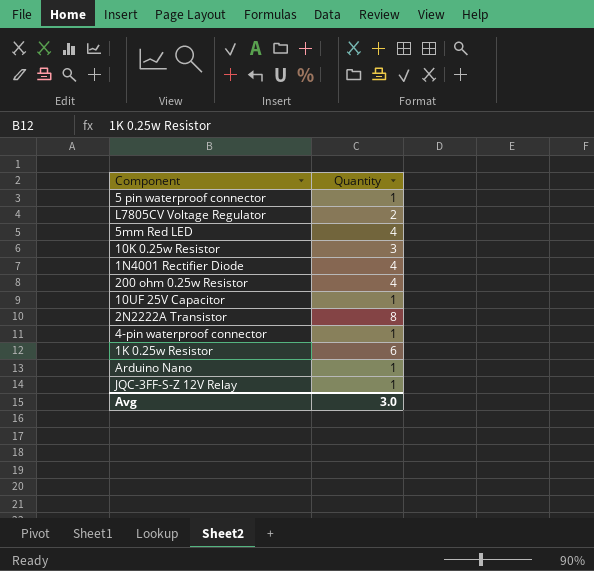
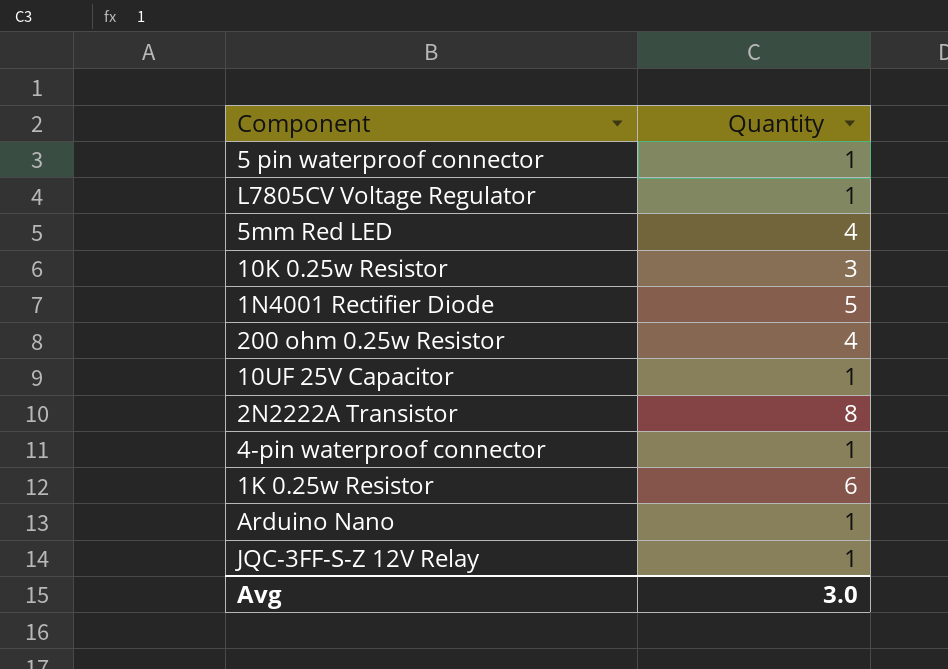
L7805CV Voltage Regulator | Quantity: 2 -> 1
1N4001 Rectifier Diode | Quantity: 4 -> 5

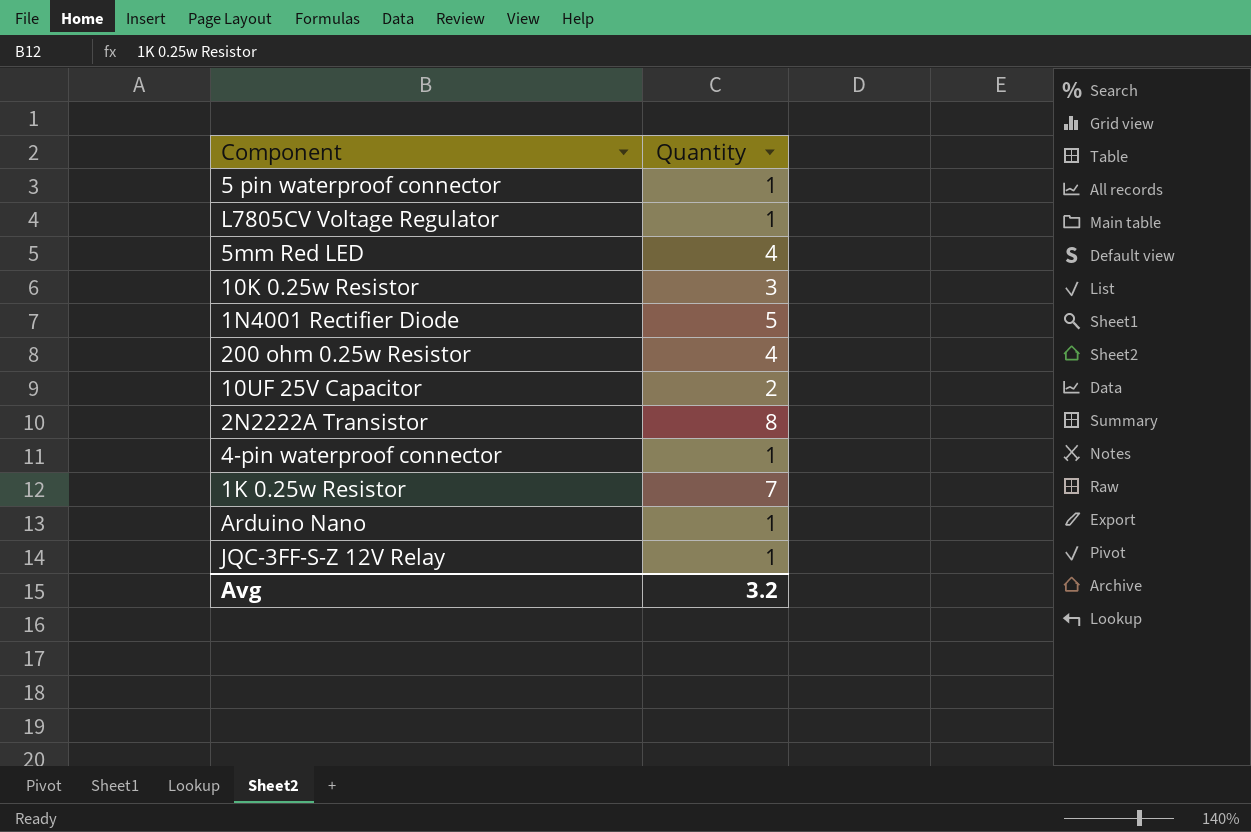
10UF 25V Capacitor | Quantity: 1 -> 2
1K 0.25w Resistor | Quantity: 6 -> 7
Avg | Quantity: 3.0 -> 3.2

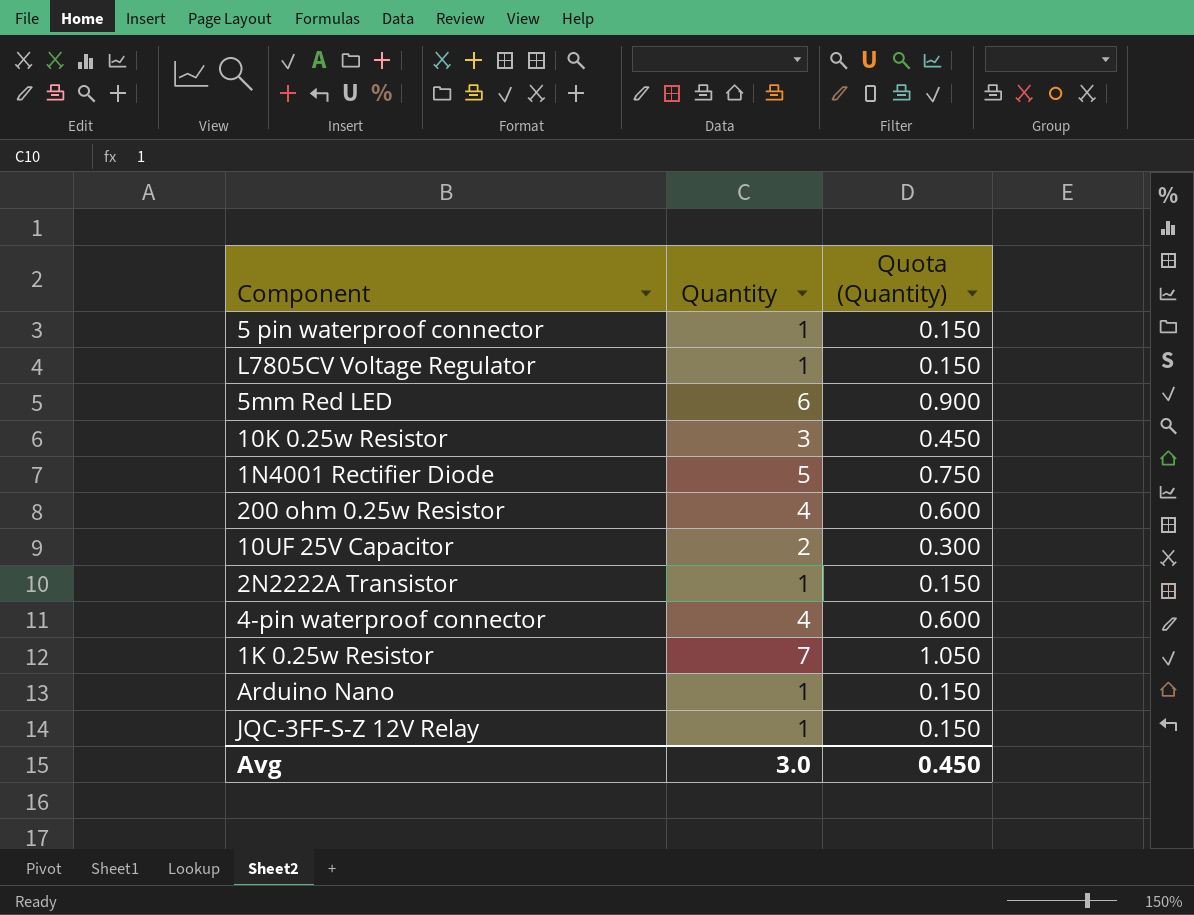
column Quota (Quantity) | formula: none -> [Quantity] * 0.15
5mm Red LED | Quantity: 4 -> 6
2N2222A Transistor | Quantity: 8 -> 1
4-pin waterproof connector | Quantity: 1 -> 4
Avg | Quantity: 3.2 -> 3.0

